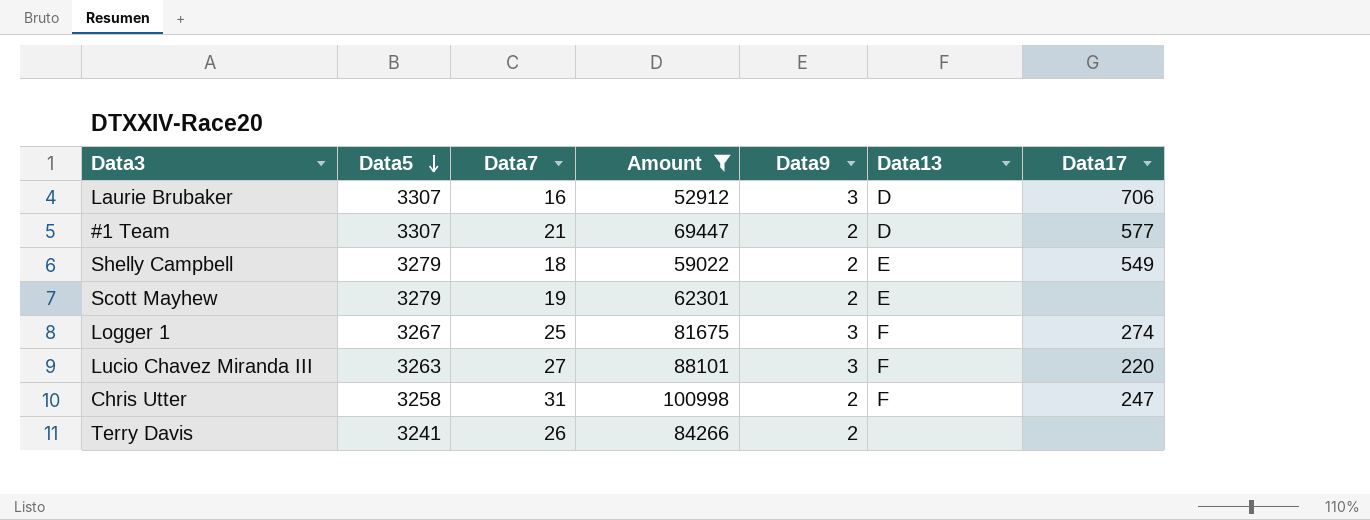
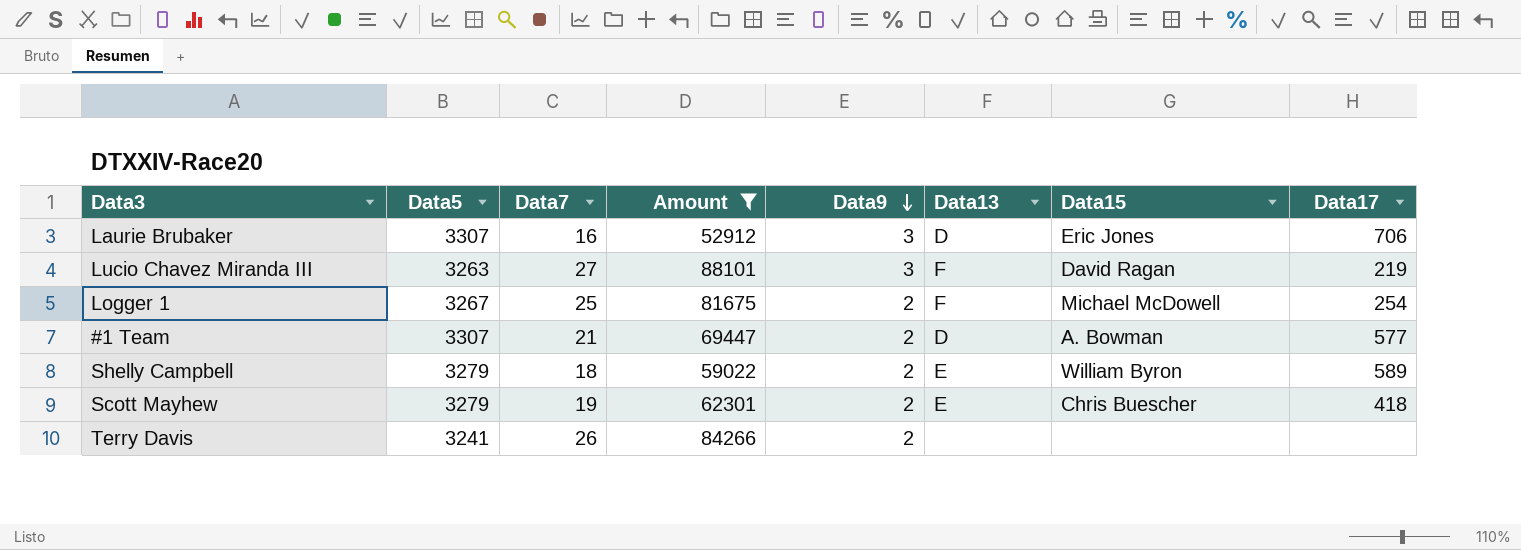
row order: Data5 descending -> Data9 descending
column Data15 | position: none -> 7
row Chris Utter: 3258 | 31 | 100998 | 2 | F | 247 -> none
Lucio Chavez Miranda III | Data17: 220 -> 219
Logger 1 | Data9: 3 -> 2
Logger 1 | Data17: 274 -> 254
Shelly Campbell | Data17: 549 -> 589
Scott Mayhew | Data17: none -> 418

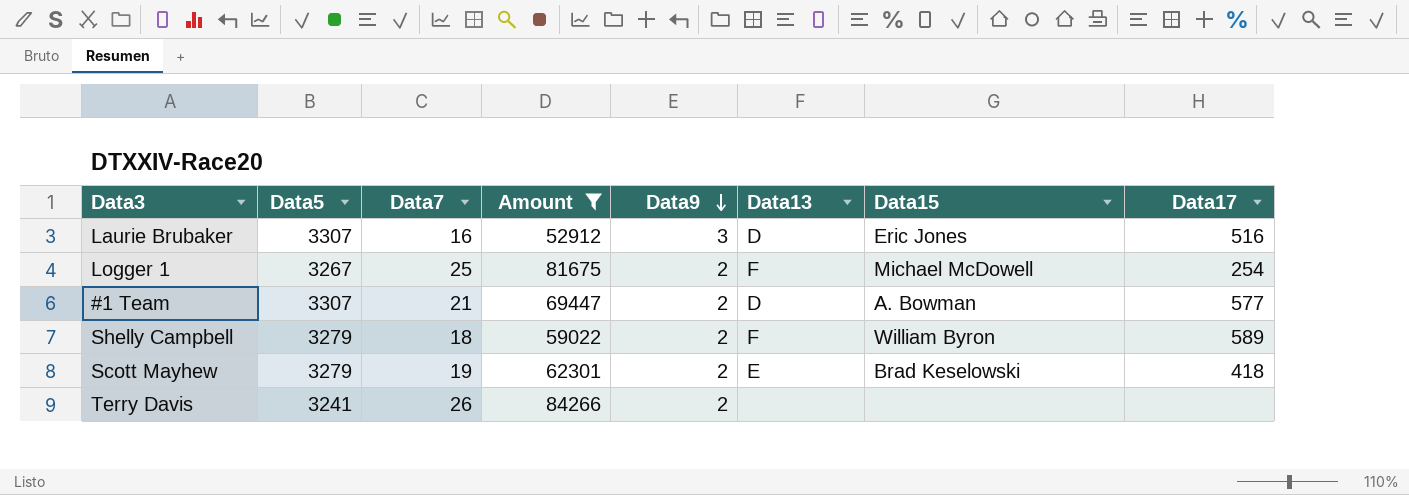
row Lucio Chavez Miranda III: 3263 | 27 | 88101 | 3 | F | David Ragan | 219 -> none
Laurie Brubaker | Data17: 706 -> 516
Shelly Campbell | Data13: E -> F
Scott Mayhew | Data15: Chris Buescher -> Brad Keselowski

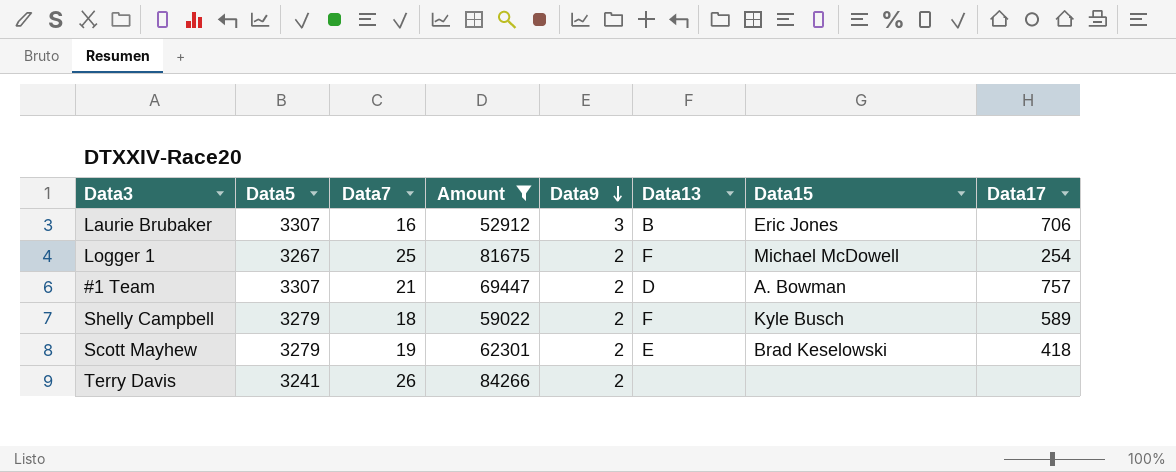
Laurie Brubaker | Data13: D -> B
Laurie Brubaker | Data17: 516 -> 706
#1 Team | Data17: 577 -> 757
Shelly Campbell | Data15: William Byron -> Kyle Busch

